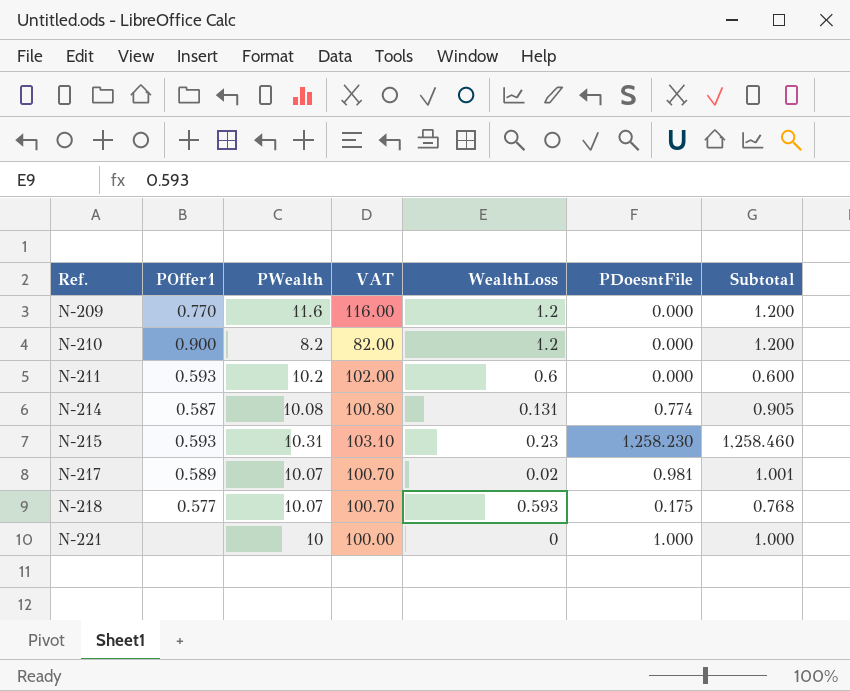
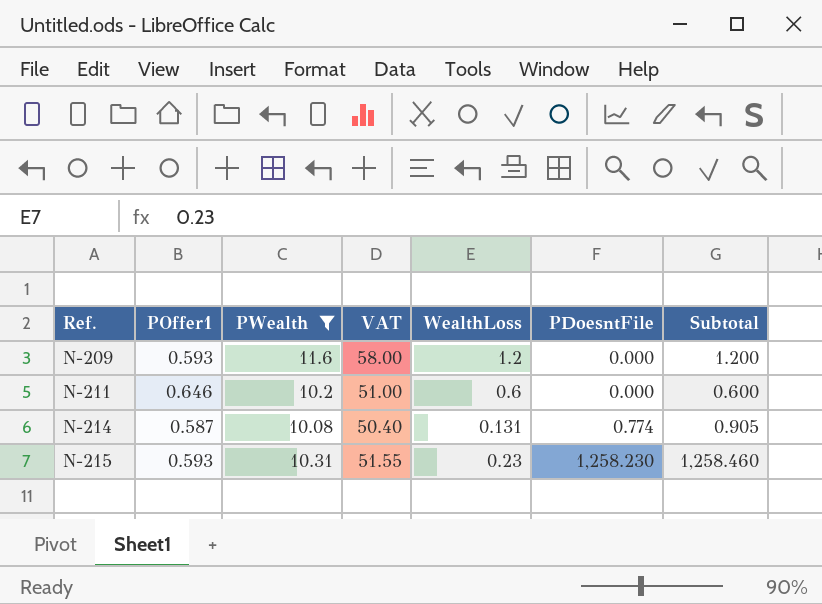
filter: none -> PWealth >= 10.08
column VAT | formula: [PWealth] * 10 -> [PWealth] * 5
N-209 | POffer1: 0.770 -> 0.593
N-211 | POffer1: 0.593 -> 0.646

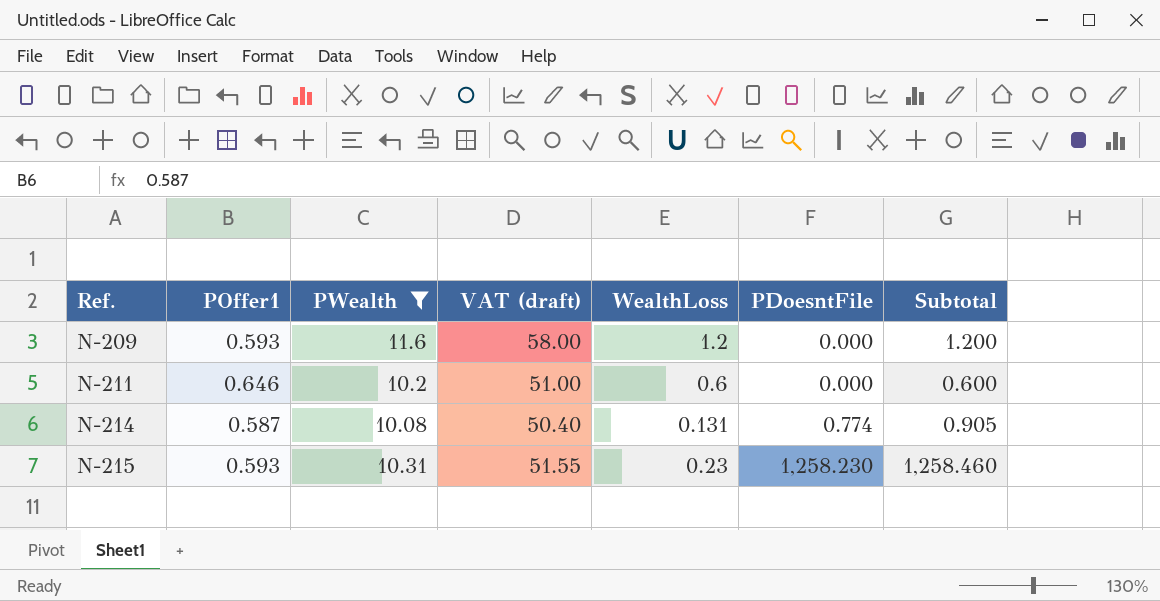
column name: VAT -> VAT (draft)

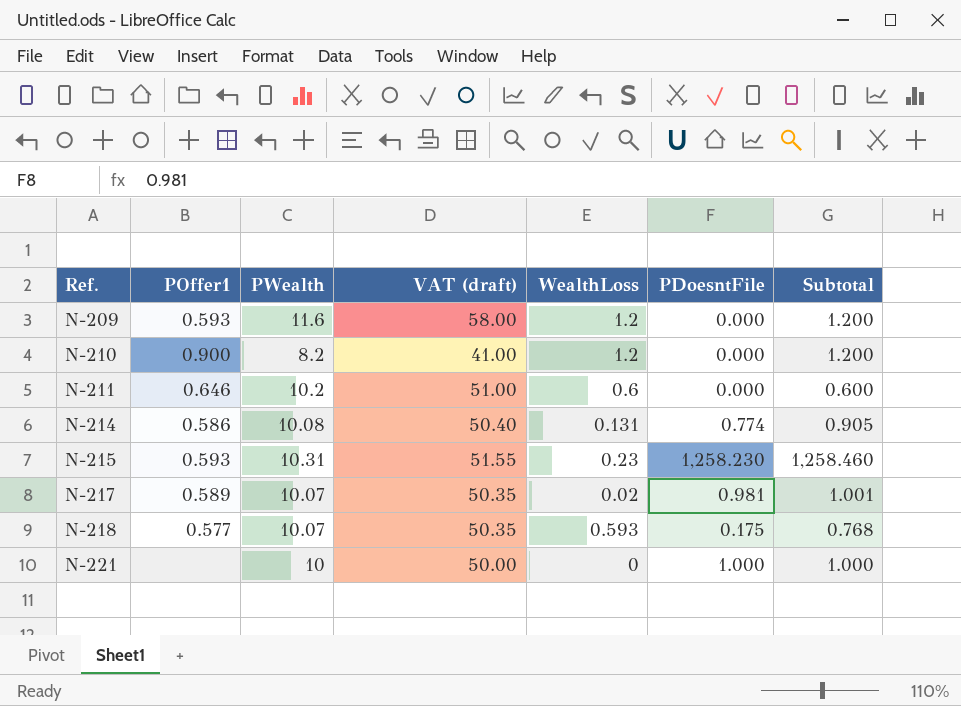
filter: PWealth >= 10.08 -> none
N-214 | POffer1: 0.587 -> 0.586

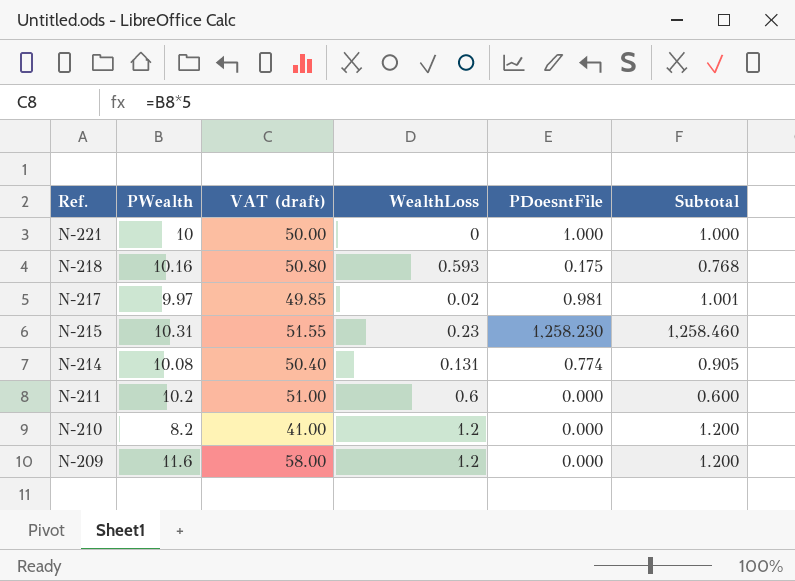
row order: Ref. ascending -> Ref. descending
column POffer1 | position: 2 -> none
N-218 | PWealth: 10.07 -> 10.16
N-218 | VAT (draft): 50.35 -> 50.80
N-217 | PWealth: 10.07 -> 9.97
N-217 | VAT (draft): 50.35 -> 49.85

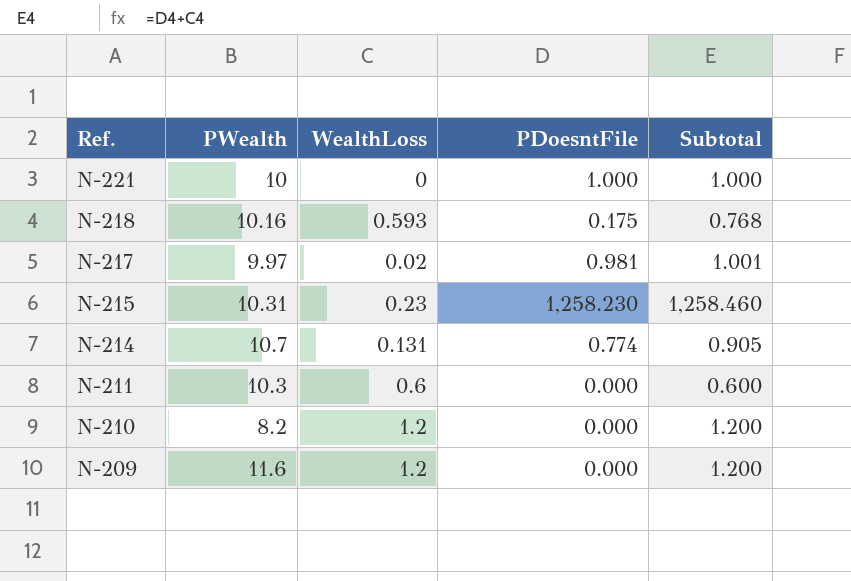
column VAT (draft) | formula: [PWealth] * 5 -> none
N-214 | PWealth: 10.08 -> 10.7
N-211 | PWealth: 10.2 -> 10.3

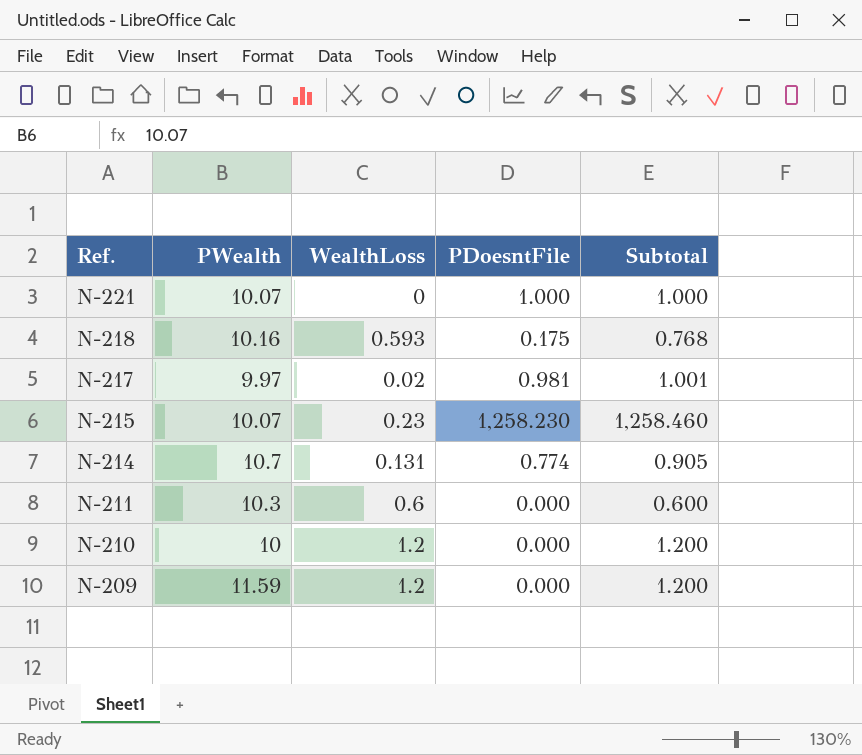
N-221 | PWealth: 10 -> 10.07
N-215 | PWealth: 10.31 -> 10.07
N-210 | PWealth: 8.2 -> 10
N-209 | PWealth: 11.6 -> 11.59

